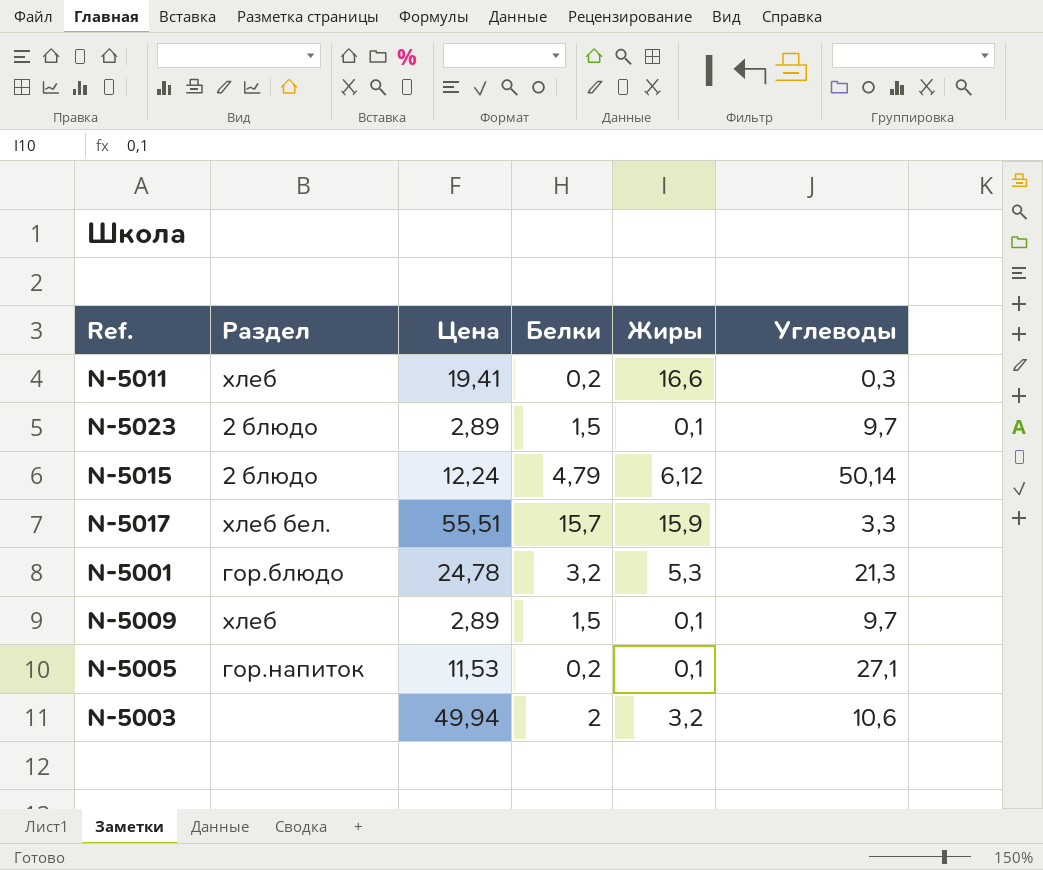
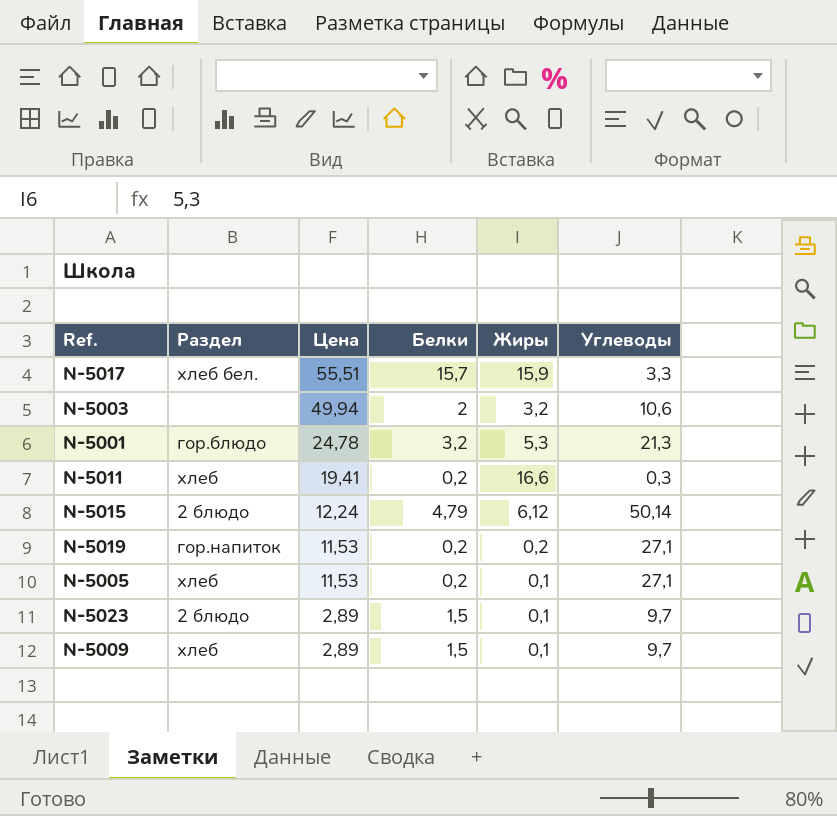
row order: none -> Цена descending
row N-5019: none -> гор.напиток | 11,53 | 0,2 | 0,2 | 27,1
N-5005 | Раздел: гор.напиток -> хлеб

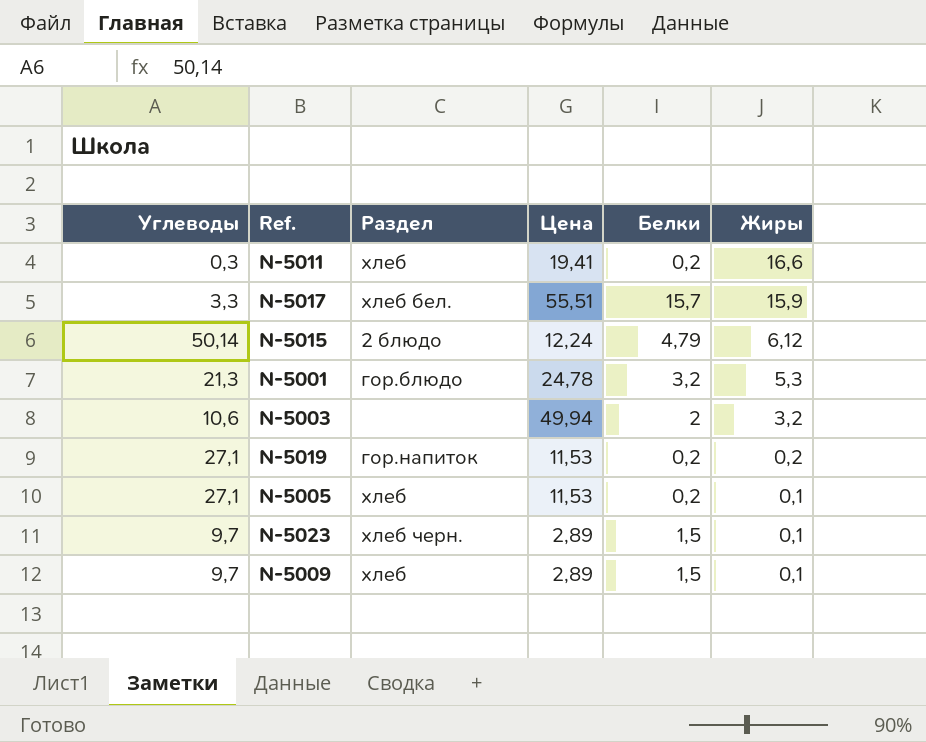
row order: Цена descending -> Жиры descending
column Углеводы | position: 6 -> 1
N-5023 | Раздел: 2 блюдо -> хлеб черн.

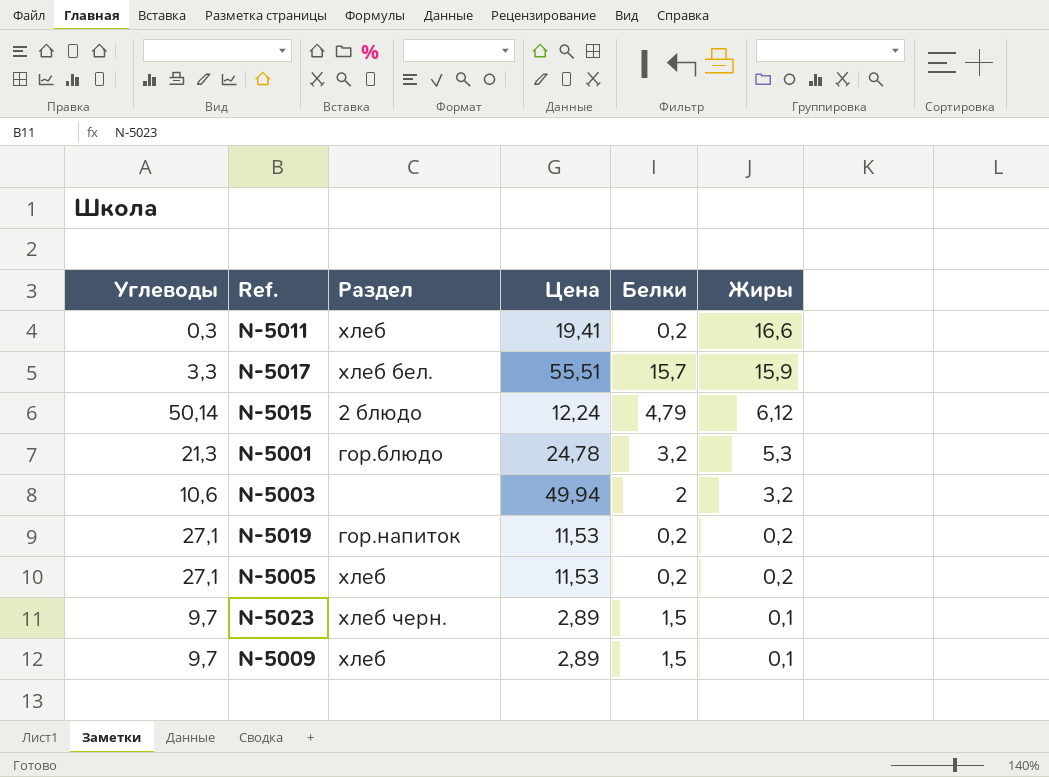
N-5005 | Жиры: 0,1 -> 0,2

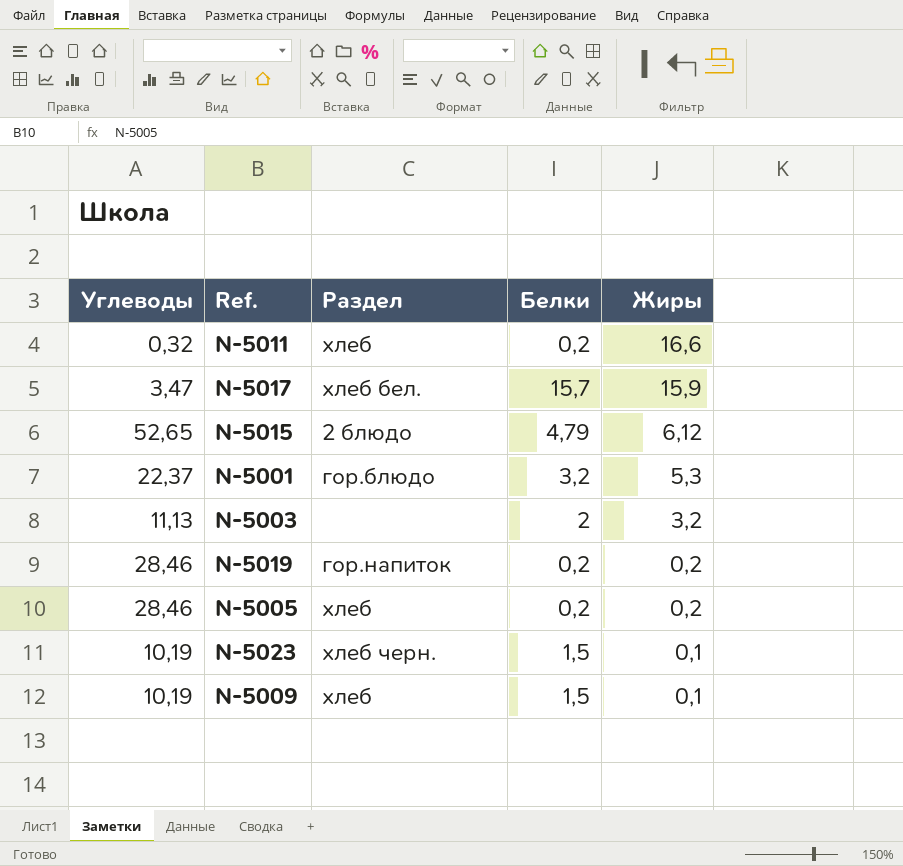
column Цена | position: 4 -> none
N-5011 | Углеводы: 0,3 -> 0,32
N-5017 | Углеводы: 3,3 -> 3,47
N-5015 | Углеводы: 50,14 -> 52,65
N-5001 | Углеводы: 21,3 -> 22,37
N-5003 | Углеводы: 10,6 -> 11,13
N-5019 | Углеводы: 27,1 -> 28,46
N-5005 | Углеводы: 27,1 -> 28,46
N-5023 | Углеводы: 9,7 -> 10,19
N-5009 | Углеводы: 9,7 -> 10,19

